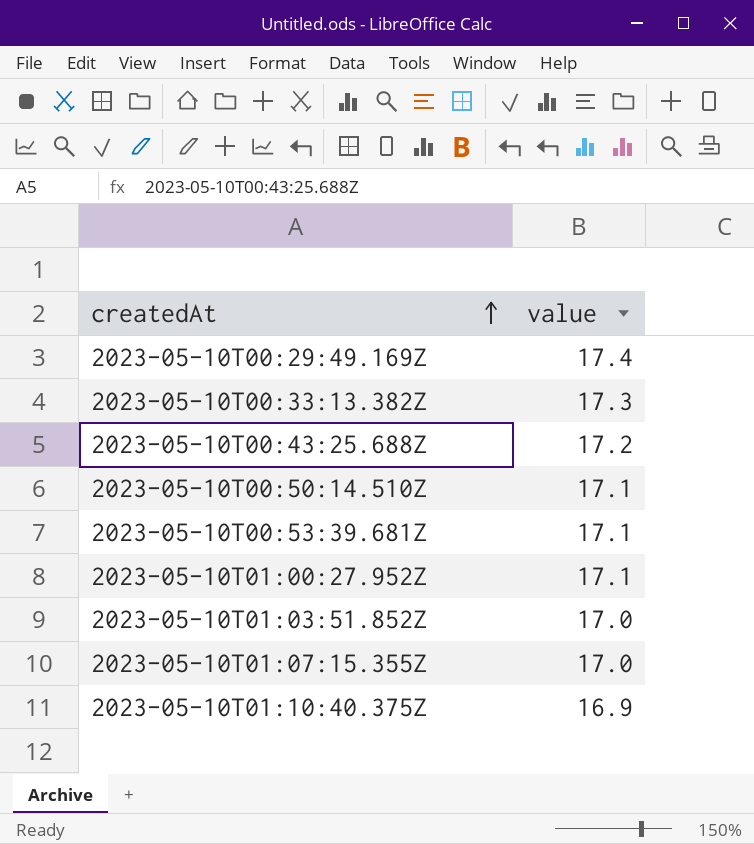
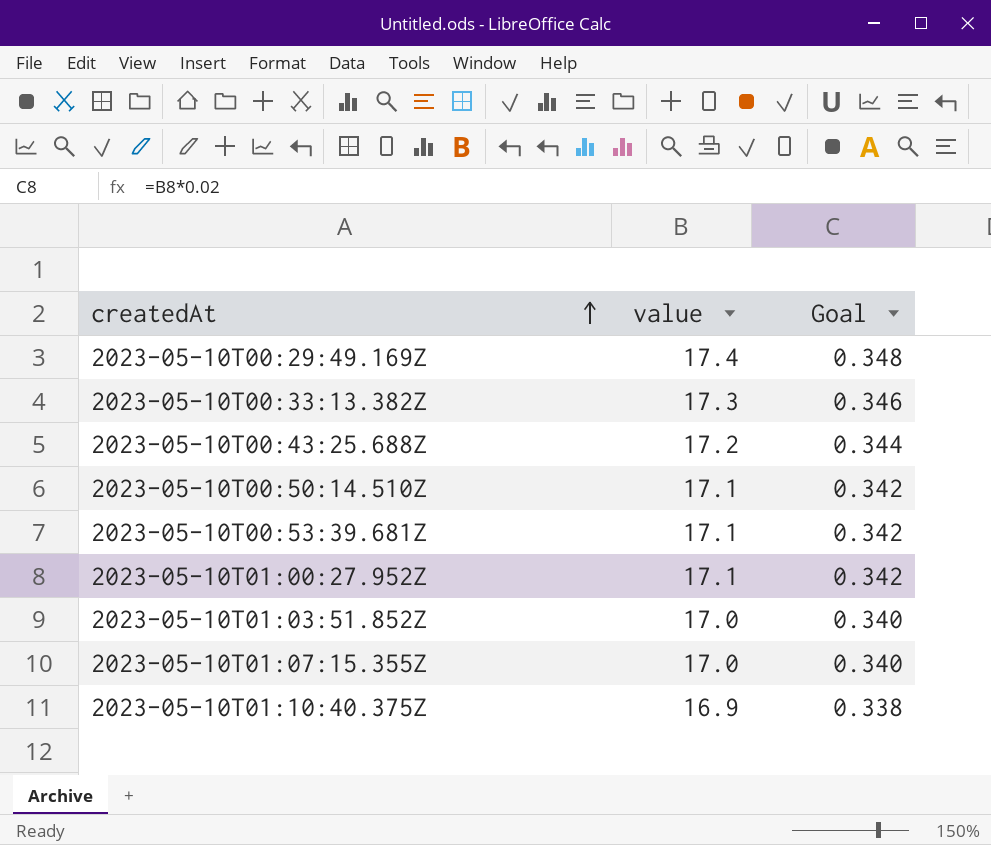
column Goal | formula: none -> [value] * 0.02

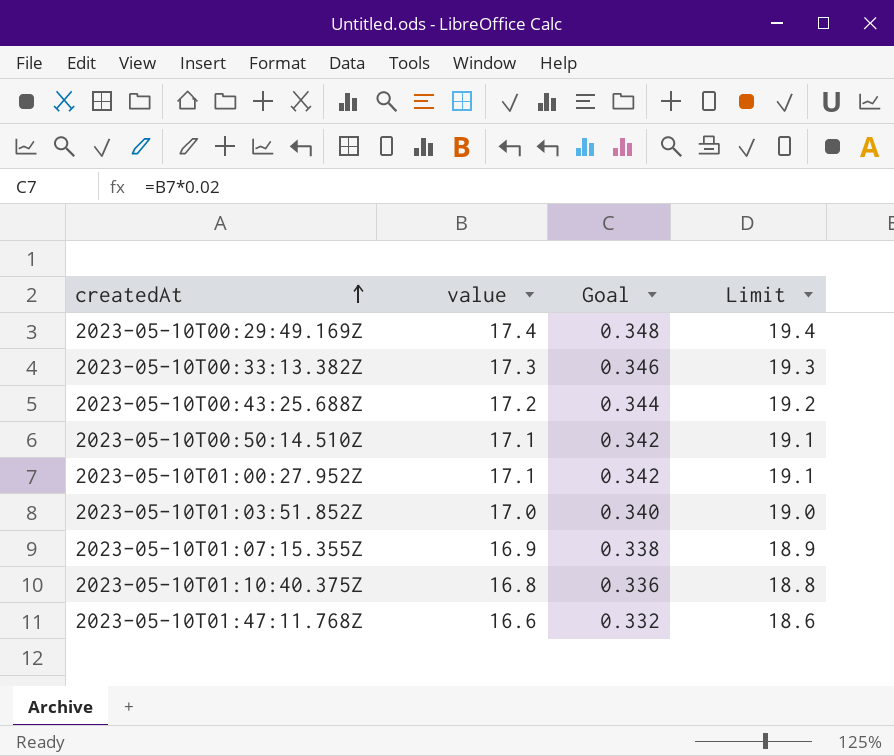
column Limit | formula: none -> [value] + 2
row 2023-05-10T00:53:39.681Z: 17.1 | 0.342 -> none
2023-05-10T01:07:15.355Z | value: 17.0 -> 16.9
2023-05-10T01:07:15.355Z | Goal: 0.340 -> 0.338
2023-05-10T01:10:40.375Z | value: 16.9 -> 16.8
2023-05-10T01:10:40.375Z | Goal: 0.338 -> 0.336
row 2023-05-10T01:47:11.768Z: none -> 16.6 | 0.332 | 18.6

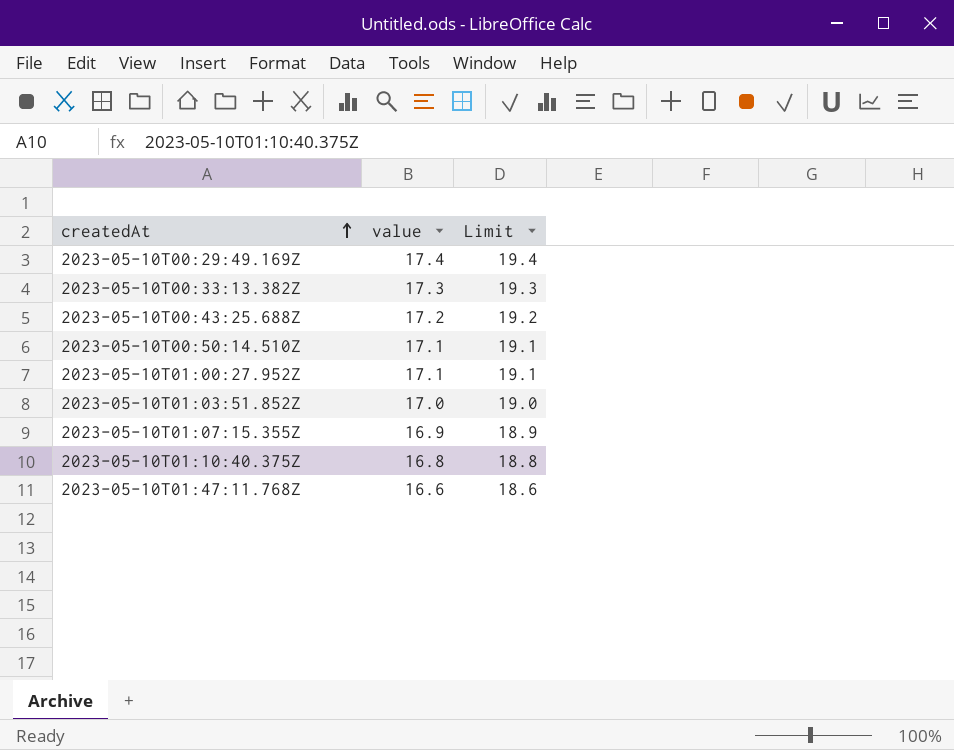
column Goal | formula: [value] * 0.02 -> none

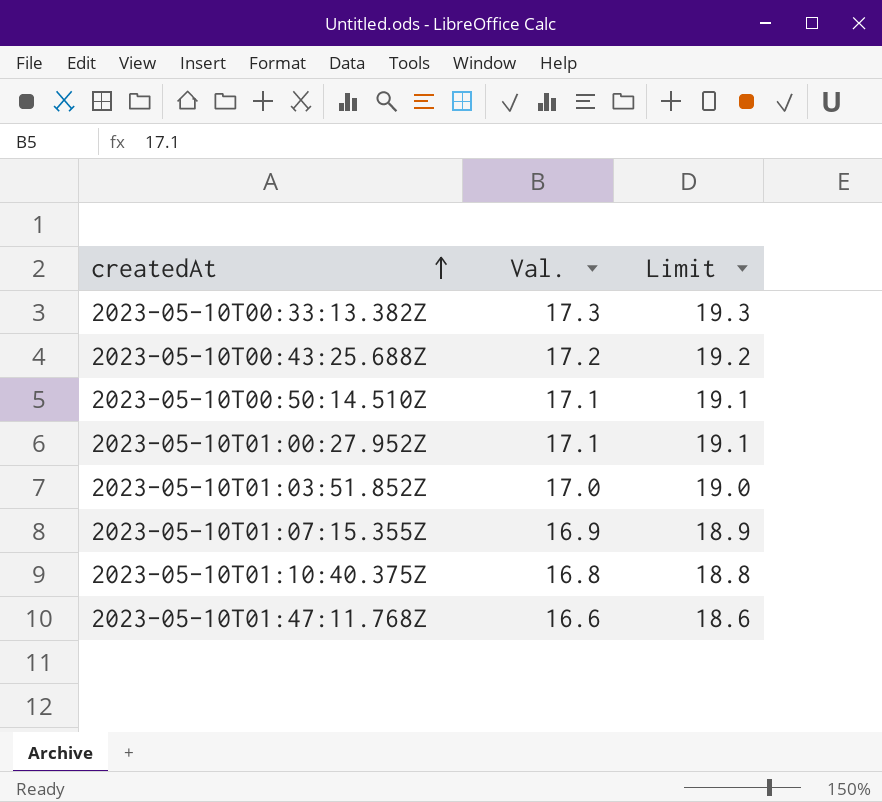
column name: value -> Val.
row 2023-05-10T00:29:49.169Z: 17.4 | 19.4 -> none

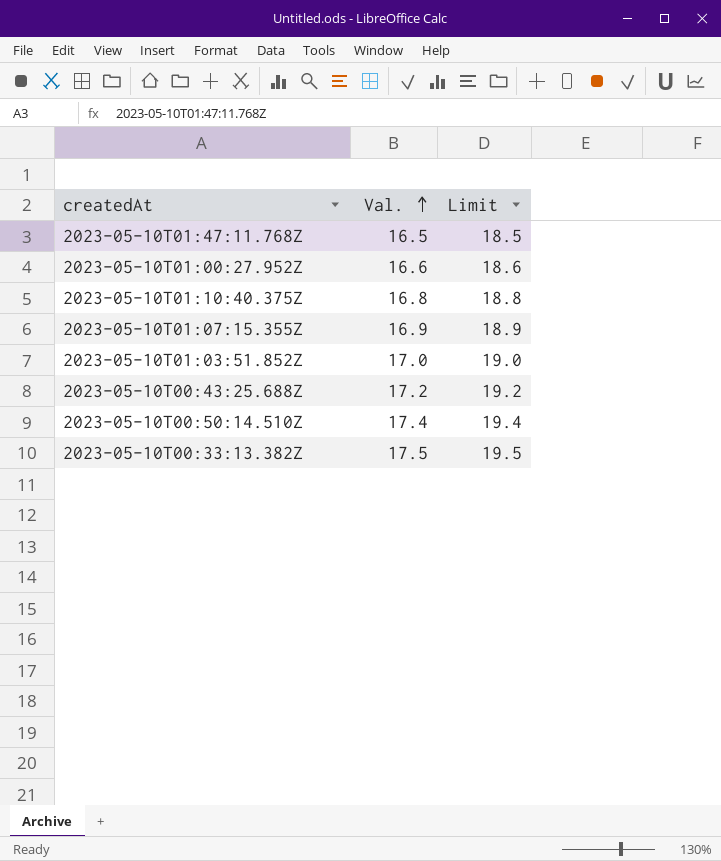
row order: createdAt ascending -> Val. ascending
2023-05-10T01:47:11.768Z | Val.: 16.6 -> 16.5
2023-05-10T01:47:11.768Z | Limit: 18.6 -> 18.5
2023-05-10T01:00:27.952Z | Val.: 17.1 -> 16.6
2023-05-10T01:00:27.952Z | Limit: 19.1 -> 18.6
2023-05-10T00:50:14.510Z | Val.: 17.1 -> 17.4
2023-05-10T00:50:14.510Z | Limit: 19.1 -> 19.4
2023-05-10T00:33:13.382Z | Val.: 17.3 -> 17.5
2023-05-10T00:33:13.382Z | Limit: 19.3 -> 19.5

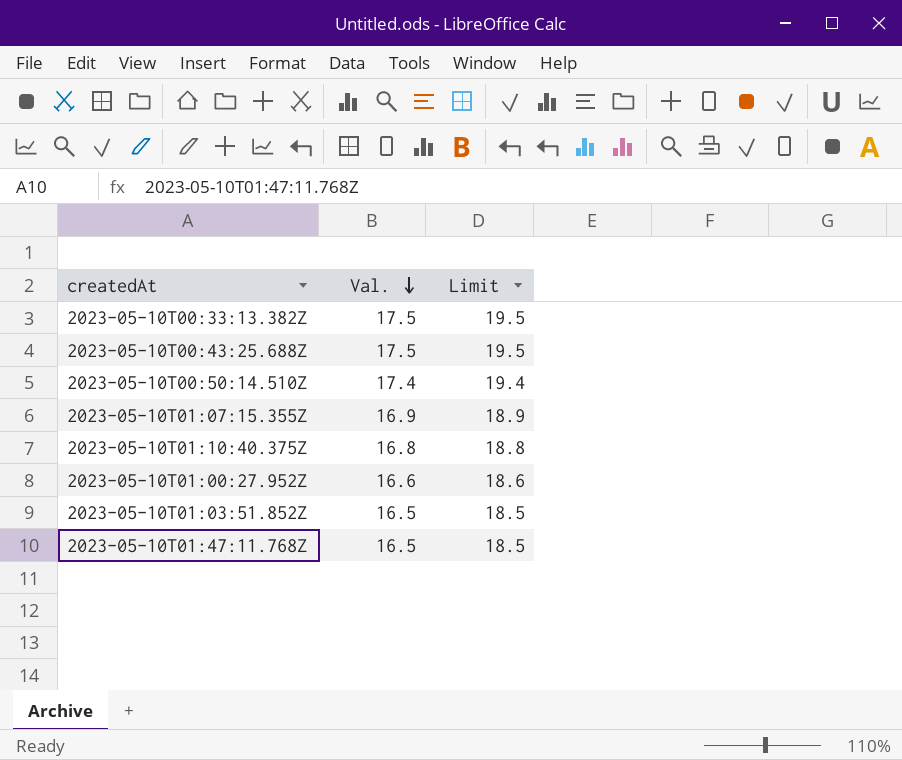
row order: Val. ascending -> Val. descending
2023-05-10T00:43:25.688Z | Val.: 17.2 -> 17.5
2023-05-10T00:43:25.688Z | Limit: 19.2 -> 19.5
2023-05-10T01:03:51.852Z | Val.: 17.0 -> 16.5
2023-05-10T01:03:51.852Z | Limit: 19.0 -> 18.5

